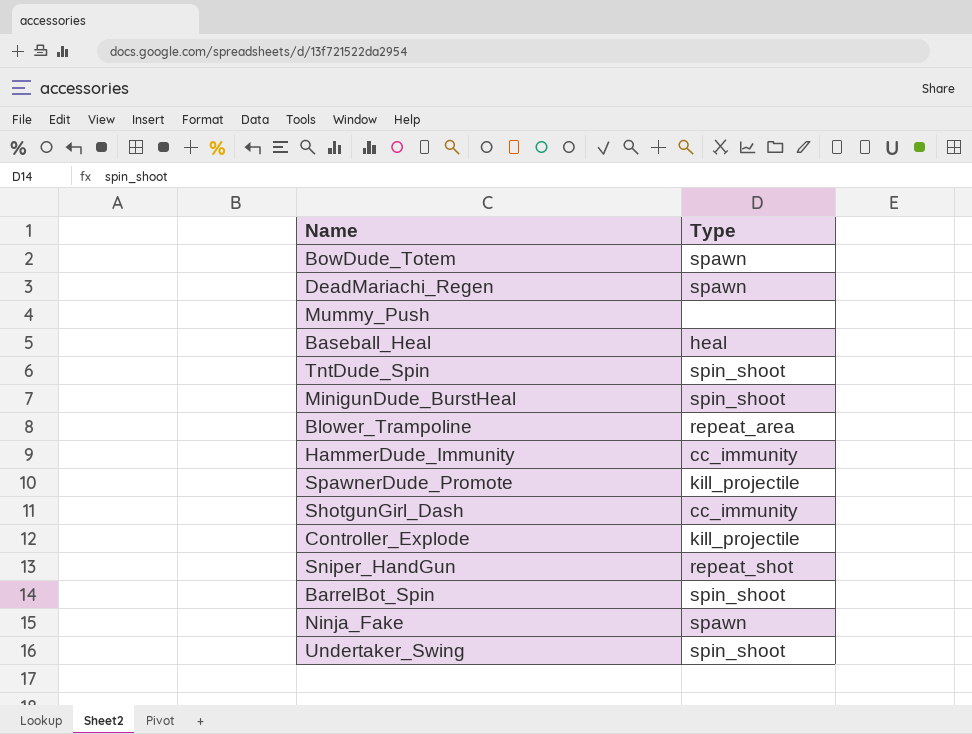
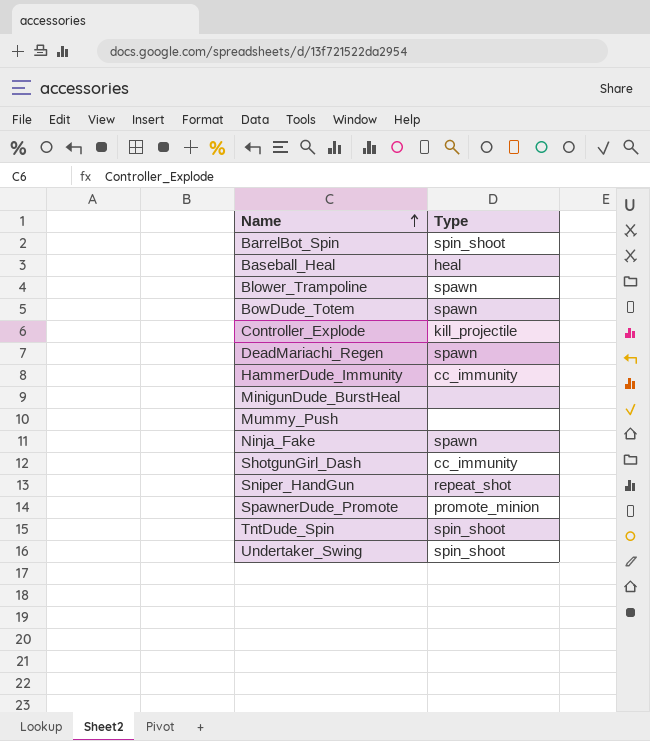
row order: none -> Name ascending
Blower_Trampoline | Type: repeat_area -> spawn
MinigunDude_BurstHeal | Type: spin_shoot -> none
SpawnerDude_Promote | Type: kill_projectile -> promote_minion

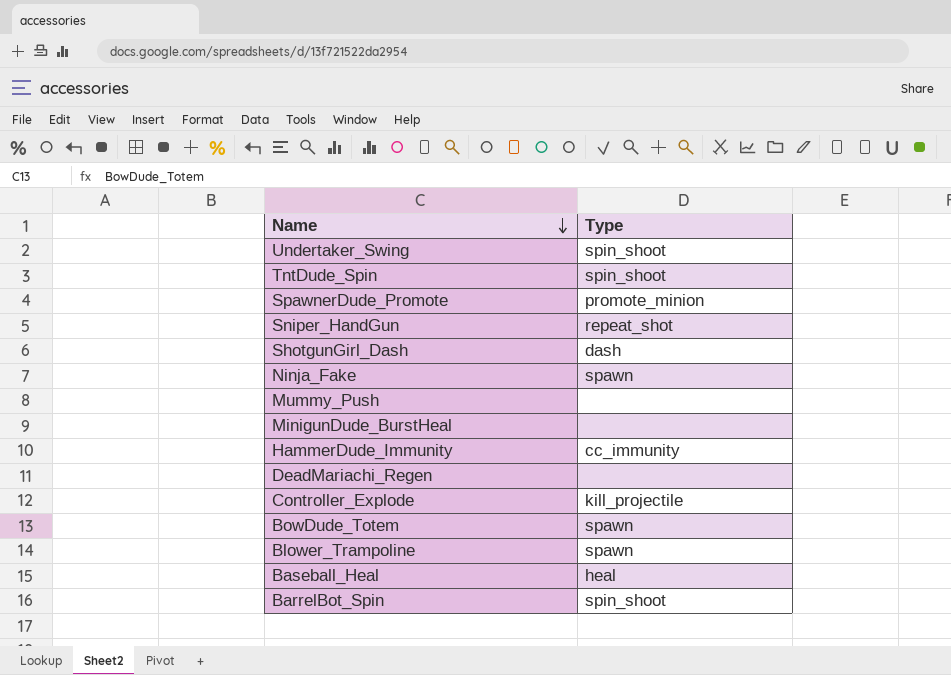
row order: Name ascending -> Name descending
ShotgunGirl_Dash | Type: cc_immunity -> dash
DeadMariachi_Regen | Type: spawn -> none

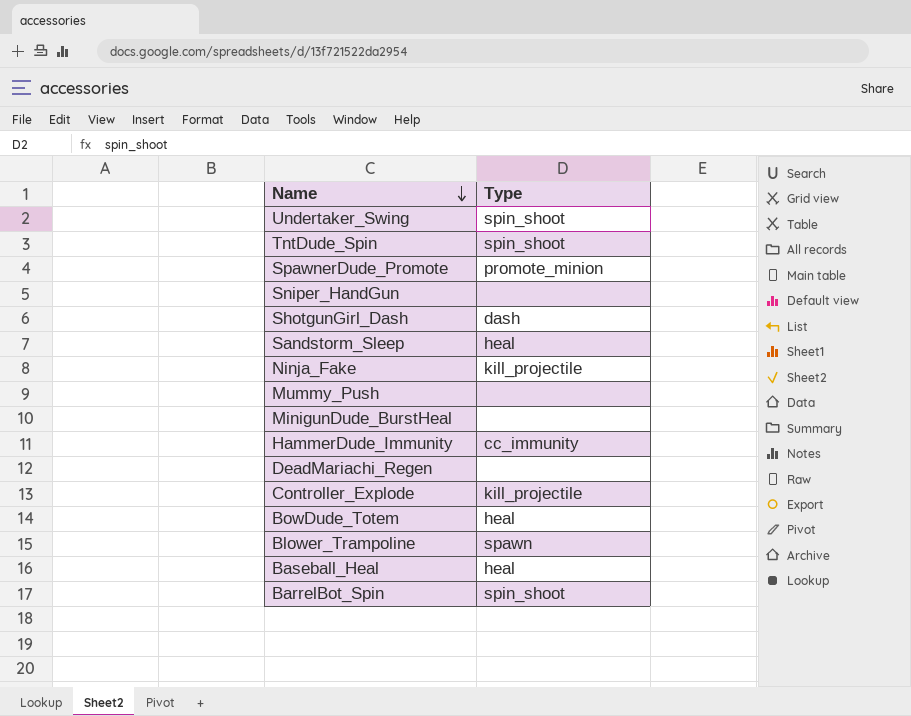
Sniper_HandGun | Type: repeat_shot -> none
row Sandstorm_Sleep: none -> heal
Ninja_Fake | Type: spawn -> kill_projectile
BowDude_Totem | Type: spawn -> heal

